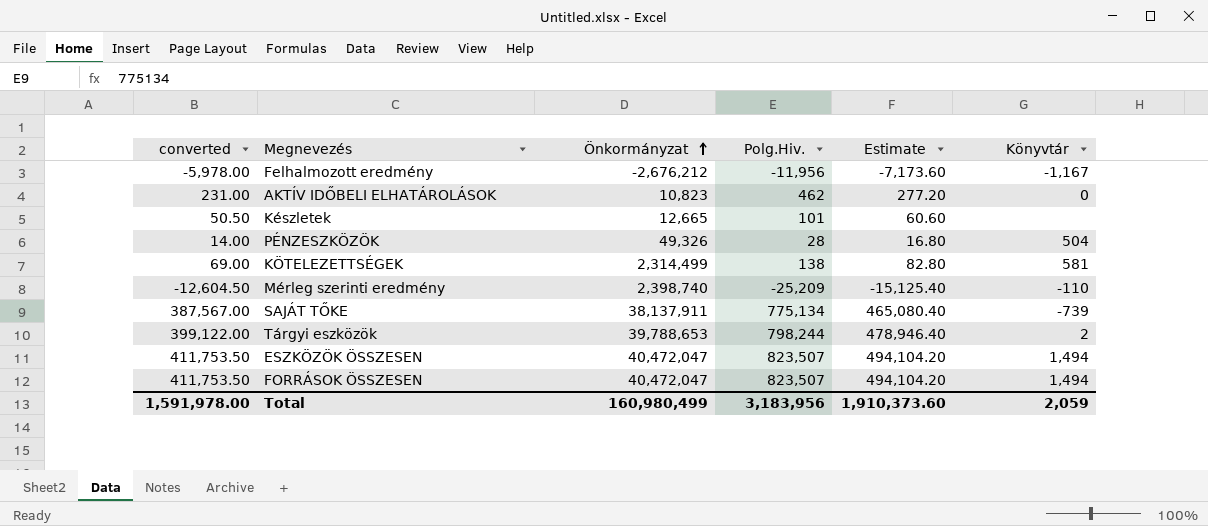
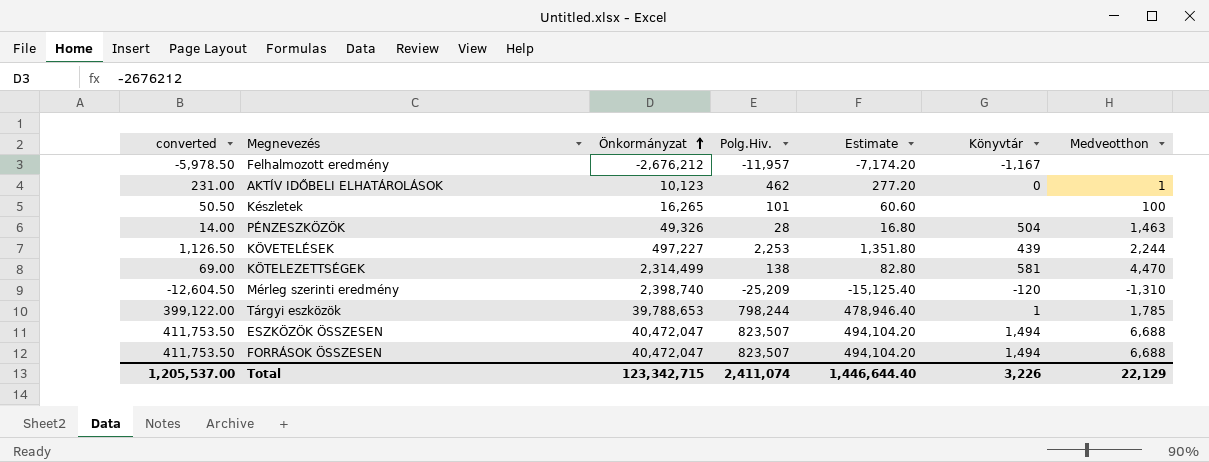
column Medveotthon | position: none -> 7
row SAJÁT TŐKE: 387,567.00 | 38,137,911 | 775,134 | 465,080.40 | -739 -> none
Felhalmozott eredmény | converted: -5,978.00 -> -5,978.50
Felhalmozott eredmény | Polg.Hiv.: -11,956 -> -11,957
Felhalmozott eredmény | Estimate: -7,173.60 -> -7,174.20
AKTÍV IDŐBELI ELHATÁROLÁSOK | Önkormányzat: 10,823 -> 10,123
Készletek | Önkormányzat: 12,665 -> 16,265
row KÖVETELÉSEK: none -> 1,126.50 | 497,227 | 2,253 | 1,351.80 | 439 | 2,244
Mérleg szerinti eredmény | Könyvtár: -110 -> -120
Tárgyi eszközök | Könyvtár: 2 -> 1
Total | converted: 1,591,978.00 -> 1,205,537.00
Total | Önkormányzat: 160,980,499 -> 123,342,715
Total | Polg.Hiv.: 3,183,956 -> 2,411,074
Total | Estimate: 1,910,373.60 -> 1,446,644.40
Total | Könyvtár: 2,059 -> 3,226

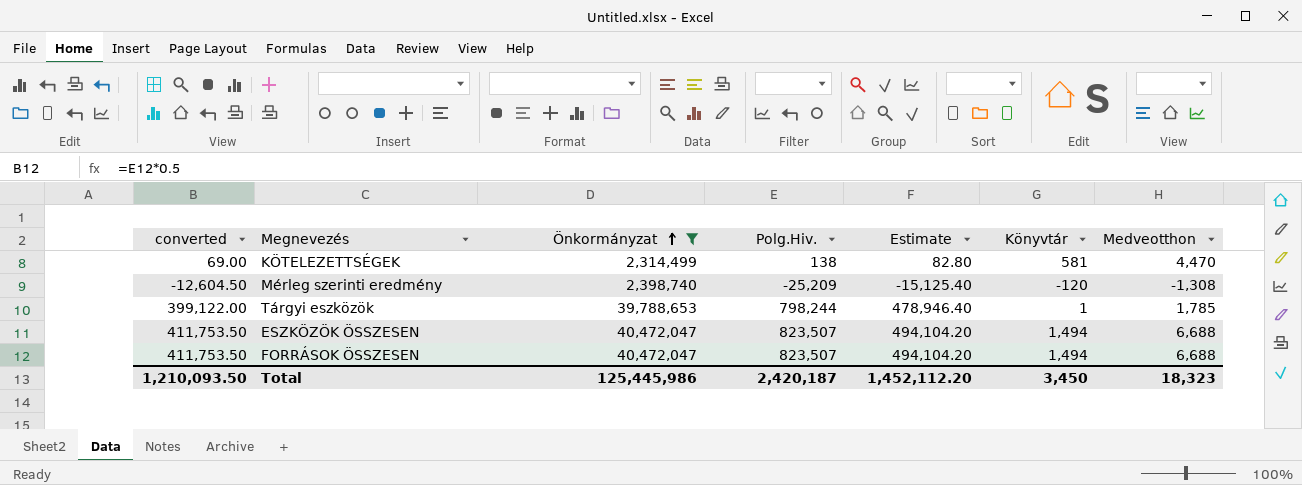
filter: none -> Önkormányzat >= 2,314,499
Mérleg szerinti eredmény | Medveotthon: -1,310 -> -1,308
Total | converted: 1,205,537.00 -> 1,210,093.50
Total | Önkormányzat: 123,342,715 -> 125,445,986
Total | Polg.Hiv.: 2,411,074 -> 2,420,187
Total | Estimate: 1,446,644.40 -> 1,452,112.20
Total | Könyvtár: 3,226 -> 3,450
Total | Medveotthon: 22,129 -> 18,323

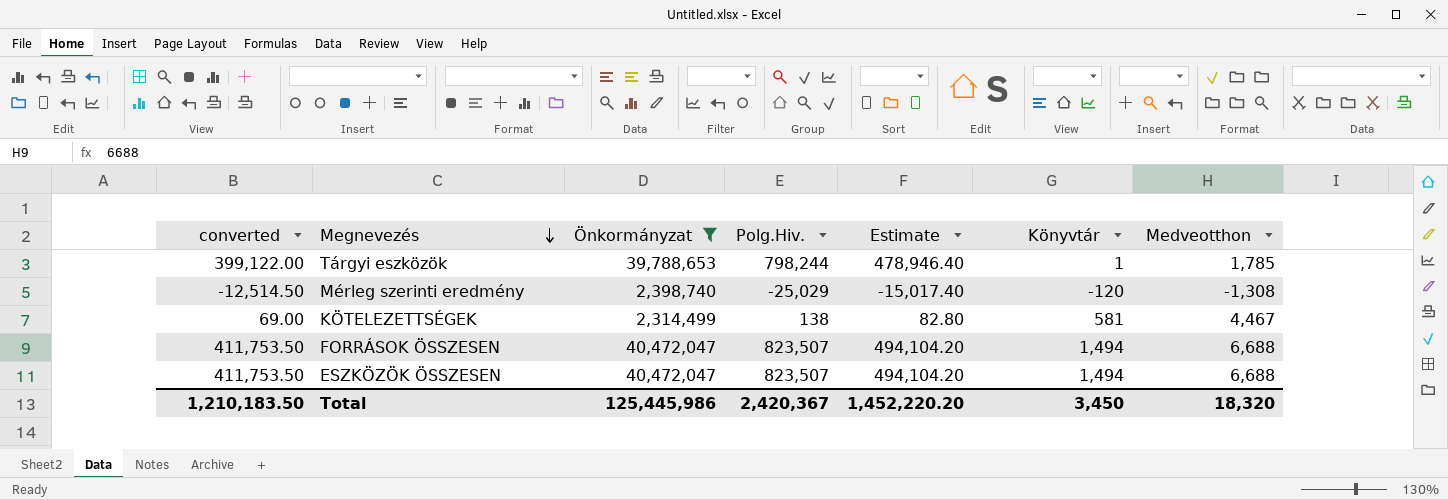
row order: Önkormányzat ascending -> Megnevezés descending
Mérleg szerinti eredmény | converted: -12,604.50 -> -12,514.50
Mérleg szerinti eredmény | Polg.Hiv.: -25,209 -> -25,029
Mérleg szerinti eredmény | Estimate: -15,125.40 -> -15,017.40
KÖTELEZETTSÉGEK | Medveotthon: 4,470 -> 4,467
Total | converted: 1,210,093.50 -> 1,210,183.50
Total | Polg.Hiv.: 2,420,187 -> 2,420,367
Total | Estimate: 1,452,112.20 -> 1,452,220.20
Total | Medveotthon: 18,323 -> 18,320

